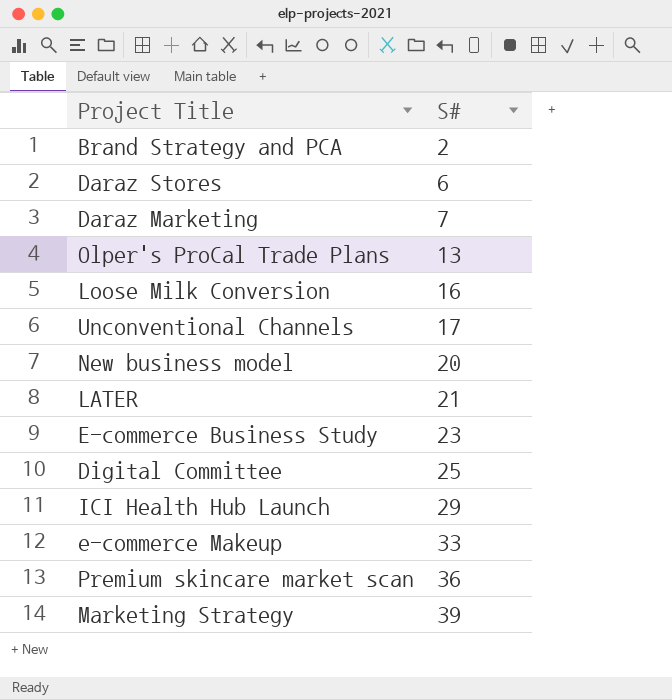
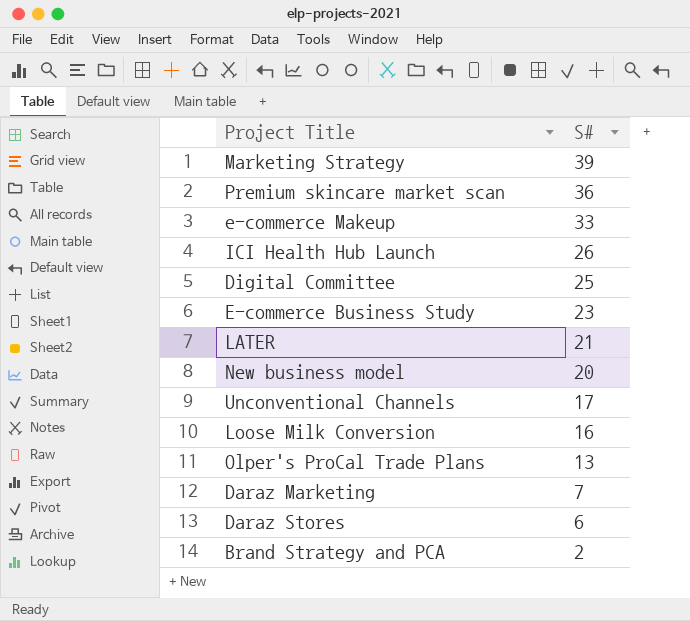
row order: S# ascending -> S# descending
ICI Health Hub Launch | S#: 29 -> 26

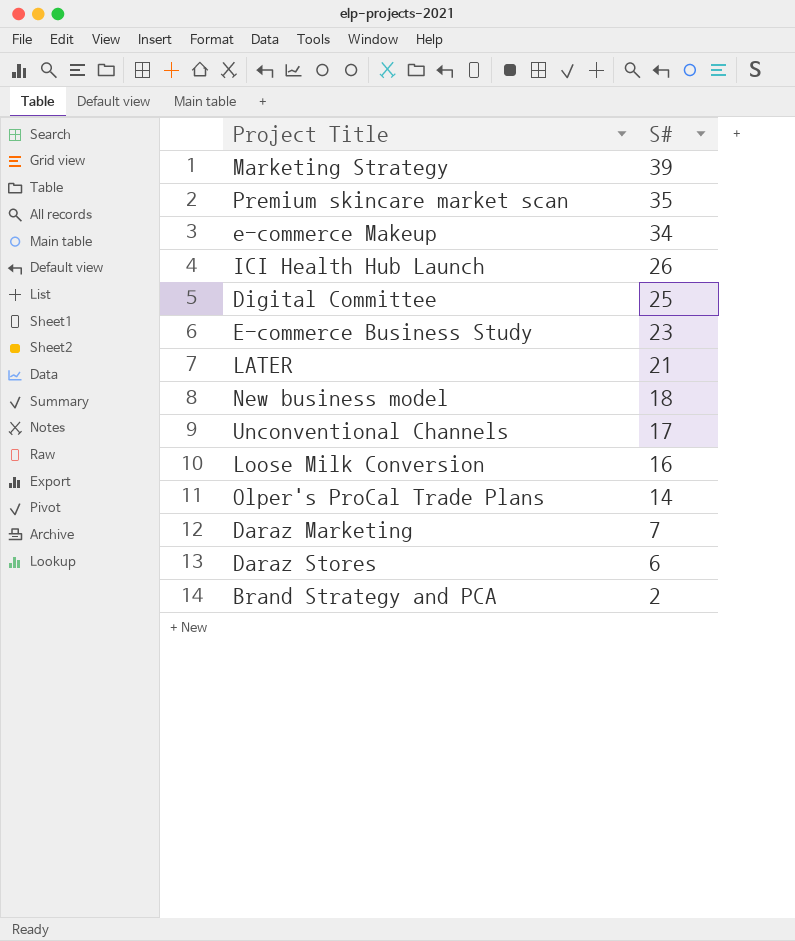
Premium skincare market scan | S#: 36 -> 35
e-commerce Makeup | S#: 33 -> 34
New business model | S#: 20 -> 18
Olper's ProCal Trade Plans | S#: 13 -> 14

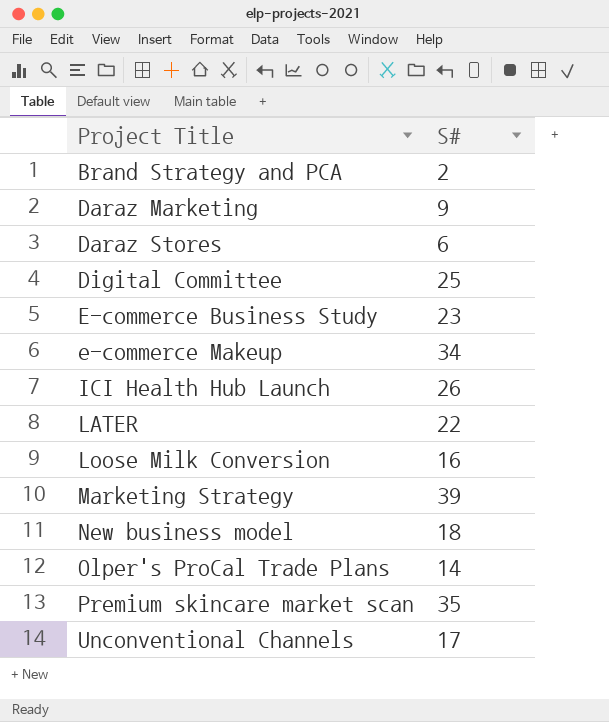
row order: S# descending -> Project Title ascending
Daraz Marketing | S#: 7 -> 9
LATER | S#: 21 -> 22

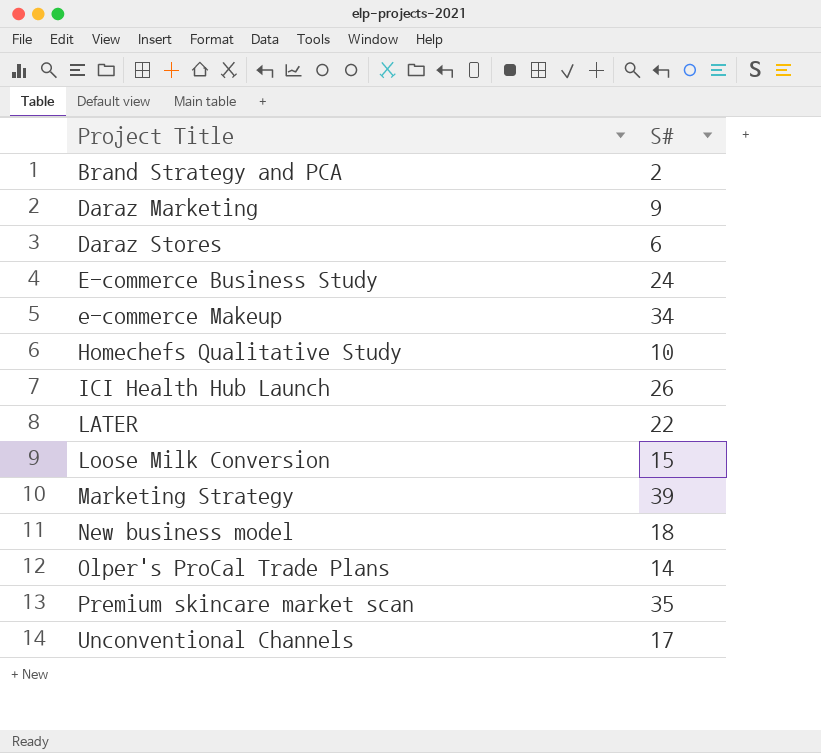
row Digital Committee: 25 -> none
E-commerce Business Study | S#: 23 -> 24
row Homechefs Qualitative Study: none -> 10
Loose Milk Conversion | S#: 16 -> 15

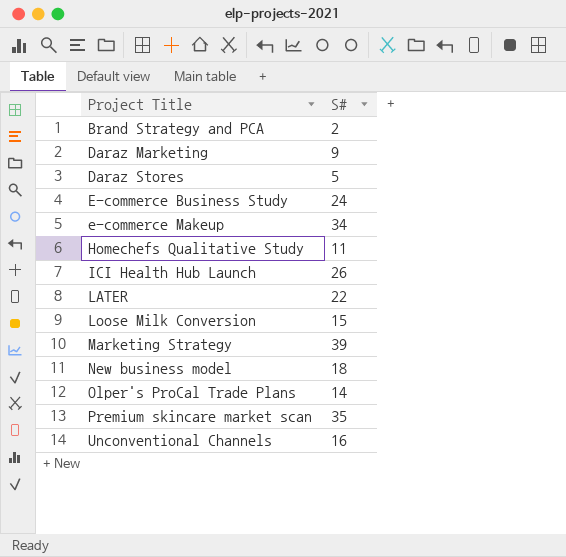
Daraz Stores | S#: 6 -> 5
Homechefs Qualitative Study | S#: 10 -> 11
Unconventional Channels | S#: 17 -> 16

